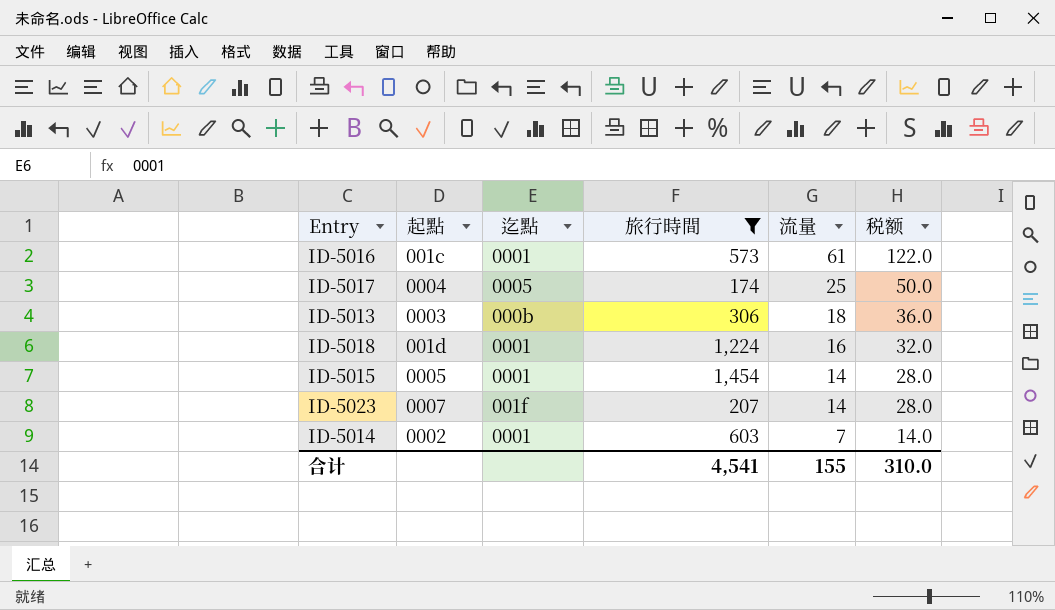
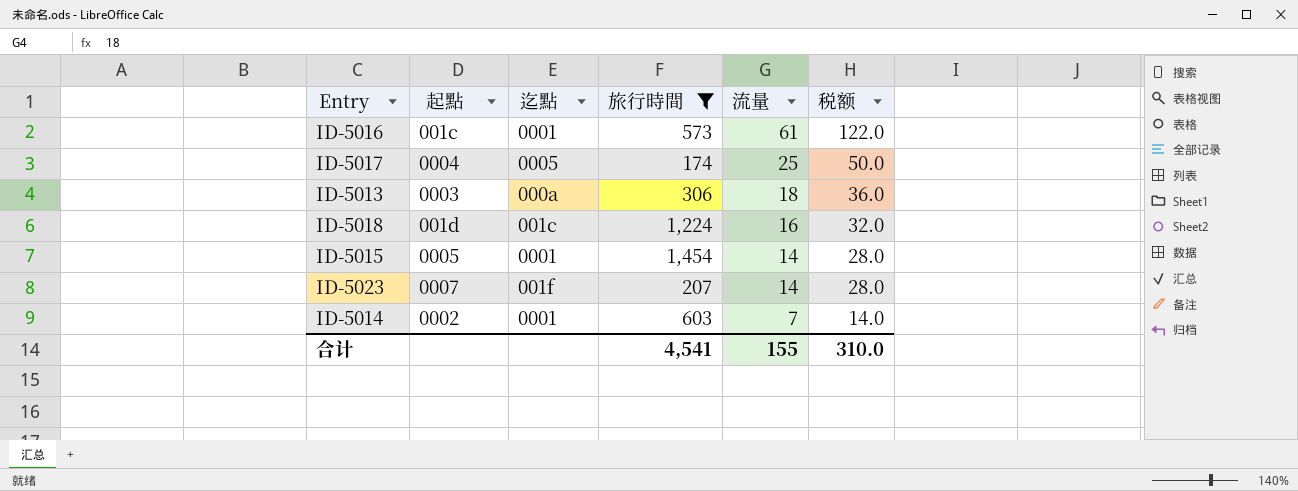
ID-5013 | 迄點: 000b -> 000a
ID-5018 | 迄點: 0001 -> 001c

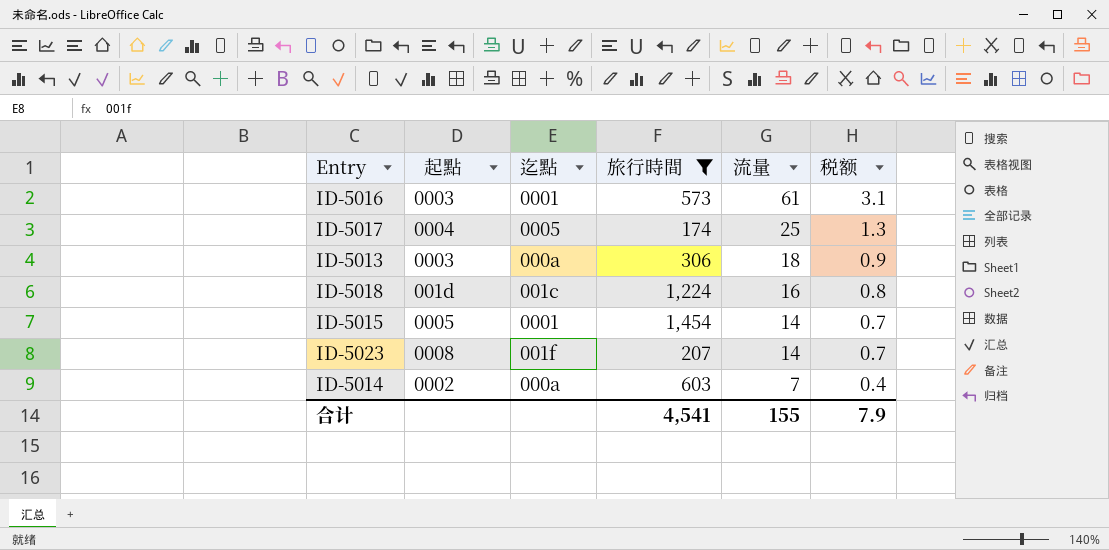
column 税额 | formula: [流量] * 2 -> [流量] * 0.05
ID-5016 | 起點: 001c -> 0003
ID-5023 | 起點: 0007 -> 0008
ID-5014 | 迄點: 0001 -> 000a
合计 | 税额: 310.0 -> 7.9

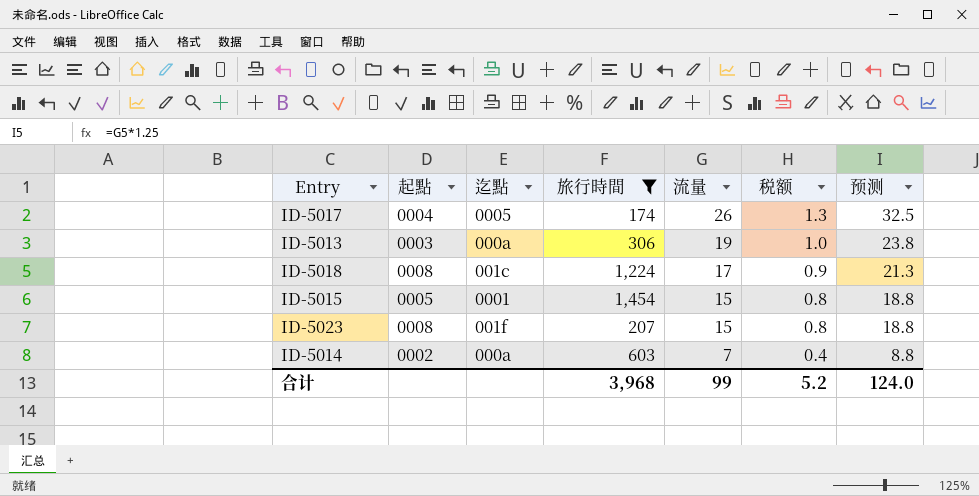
column 预测 | formula: none -> [流量] * 1.25
row ID-5016: 0003 | 0001 | 573 | 61 | 3.1 -> none
ID-5017 | 流量: 25 -> 26
ID-5013 | 流量: 18 -> 19
ID-5013 | 税额: 0.9 -> 1.0
ID-5018 | 起點: 001d -> 0008
ID-5018 | 流量: 16 -> 17
ID-5018 | 税额: 0.8 -> 0.9
ID-5015 | 流量: 14 -> 15
ID-5015 | 税额: 0.7 -> 0.8
ID-5023 | 流量: 14 -> 15
ID-5023 | 税额: 0.7 -> 0.8
合计 | 旅行時間: 4,541 -> 3,968
合计 | 流量: 155 -> 99
合计 | 税额: 7.9 -> 5.2

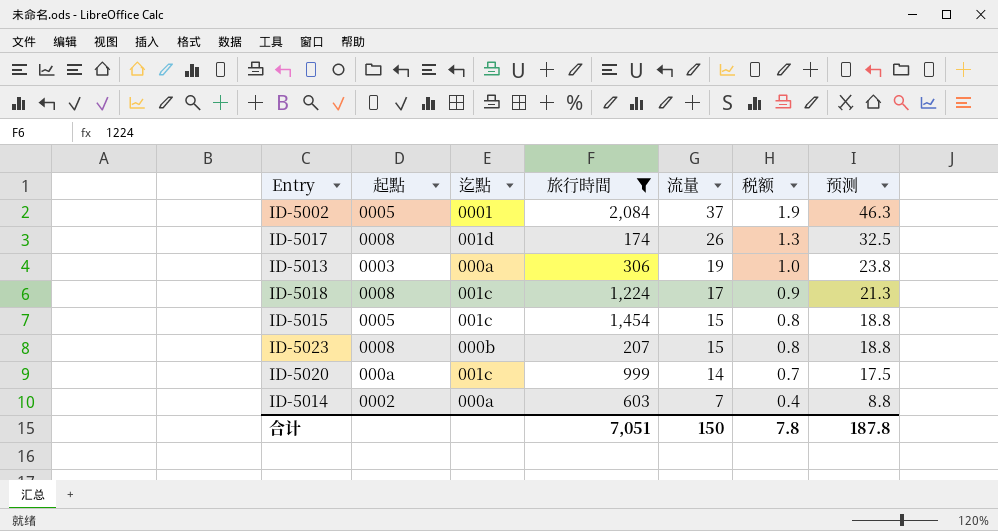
row ID-5002: none -> 0005 | 0001 | 2,084 | 37 | 1.9 | 46.3
ID-5017 | 起點: 0004 -> 0008
ID-5017 | 迄點: 0005 -> 001d
ID-5015 | 迄點: 0001 -> 001c
ID-5023 | 迄點: 001f -> 000b
row ID-5020: none -> 000a | 001c | 999 | 14 | 0.7 | 17.5
合计 | 旅行時間: 3,968 -> 7,051
合计 | 流量: 99 -> 150
合计 | 税额: 5.2 -> 7.8
合计 | 预测: 124.0 -> 187.8

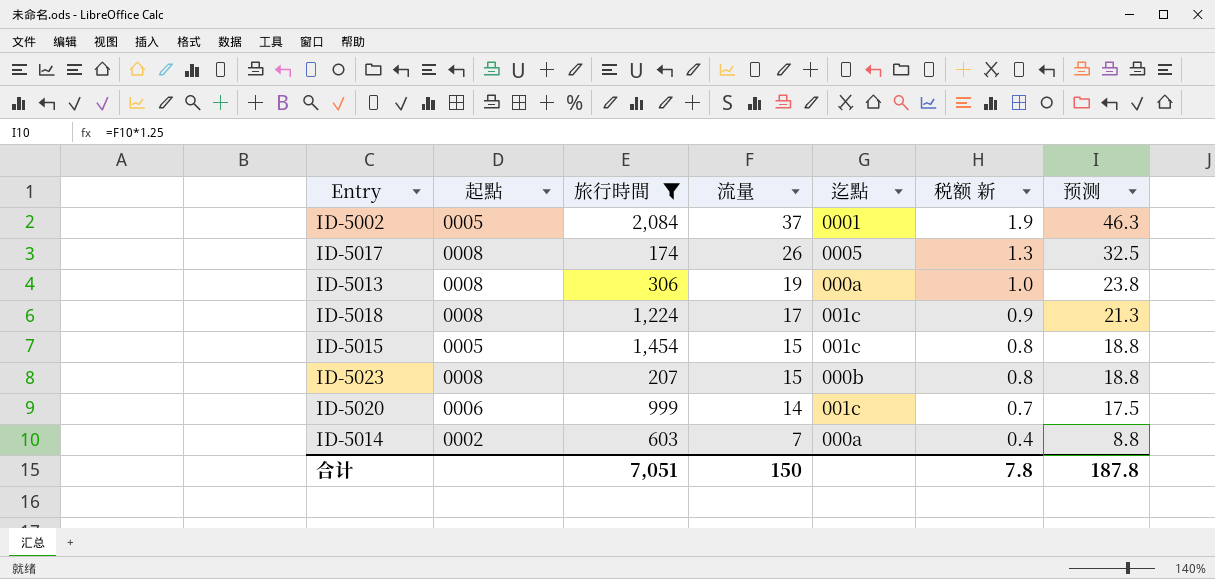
column 迄點 | position: 3 -> 5
column name: 税额 -> 税额 新
ID-5017 | 迄點: 001d -> 0005
ID-5013 | 起點: 0003 -> 0008
ID-5020 | 起點: 000a -> 0006

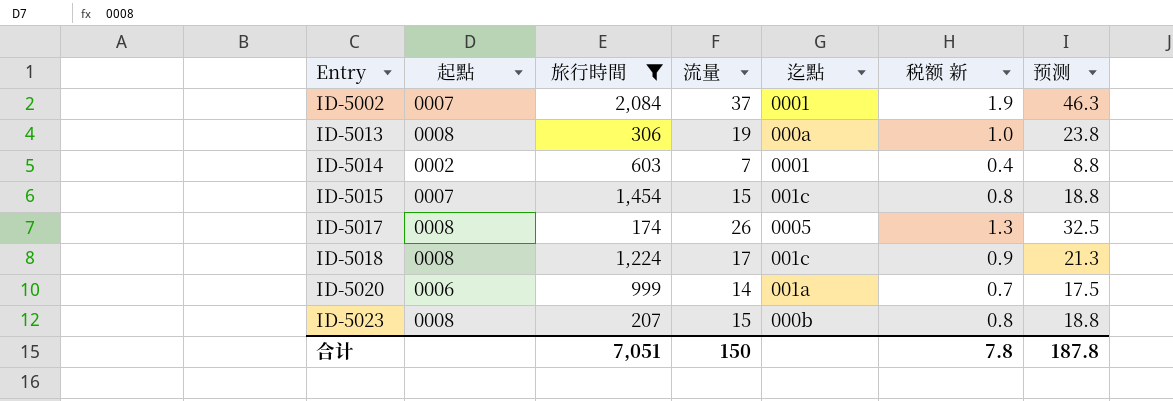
row order: 流量 descending -> Entry ascending
ID-5002 | 起點: 0005 -> 0007
ID-5014 | 迄點: 000a -> 0001
ID-5015 | 起點: 0005 -> 0007
ID-5020 | 迄點: 001c -> 001a

